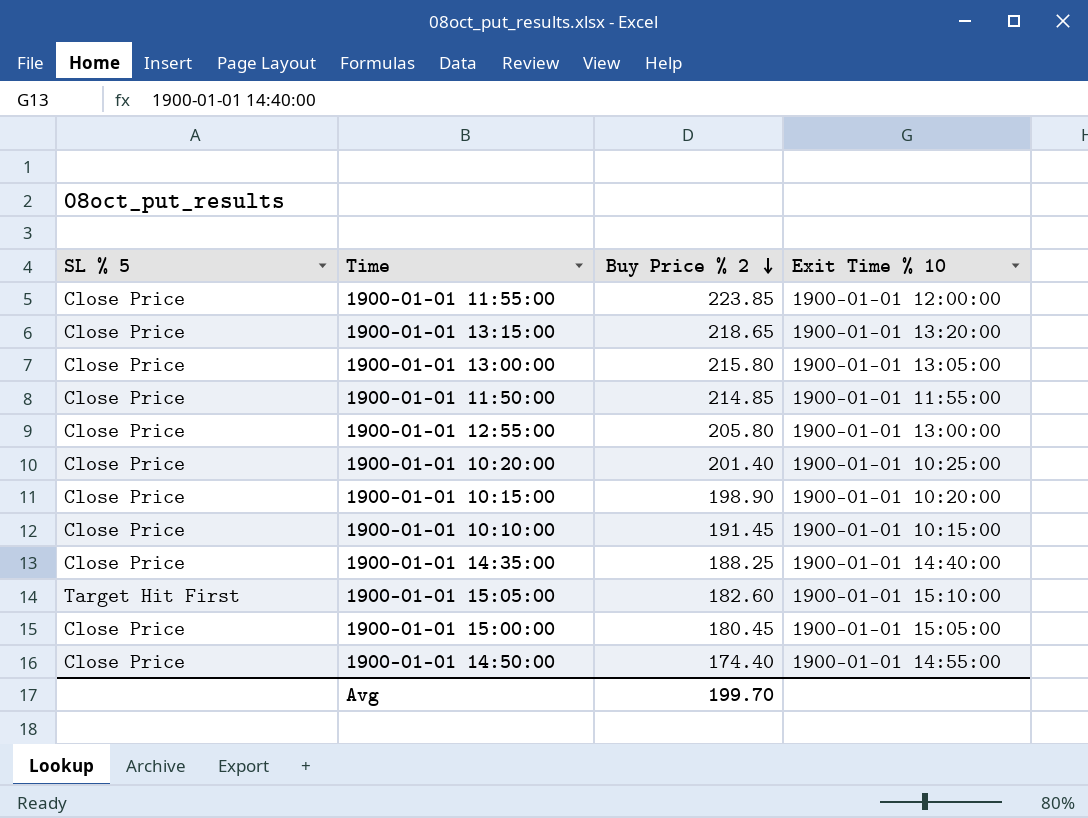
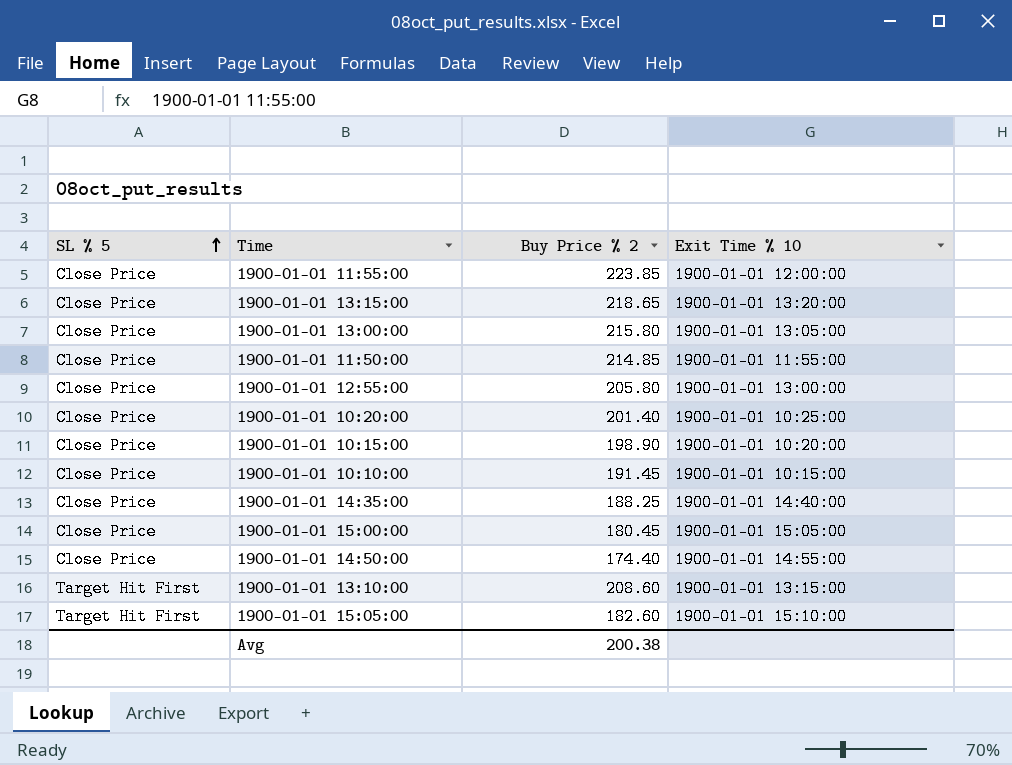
row order: Buy Price % 2 descending -> SL % 5 ascending
row 1900-01-01 13:10:00: none -> Target Hit First | 208.60 | 1900-01-01 13:15:00
Avg | Buy Price % 2: 199.70 -> 200.38

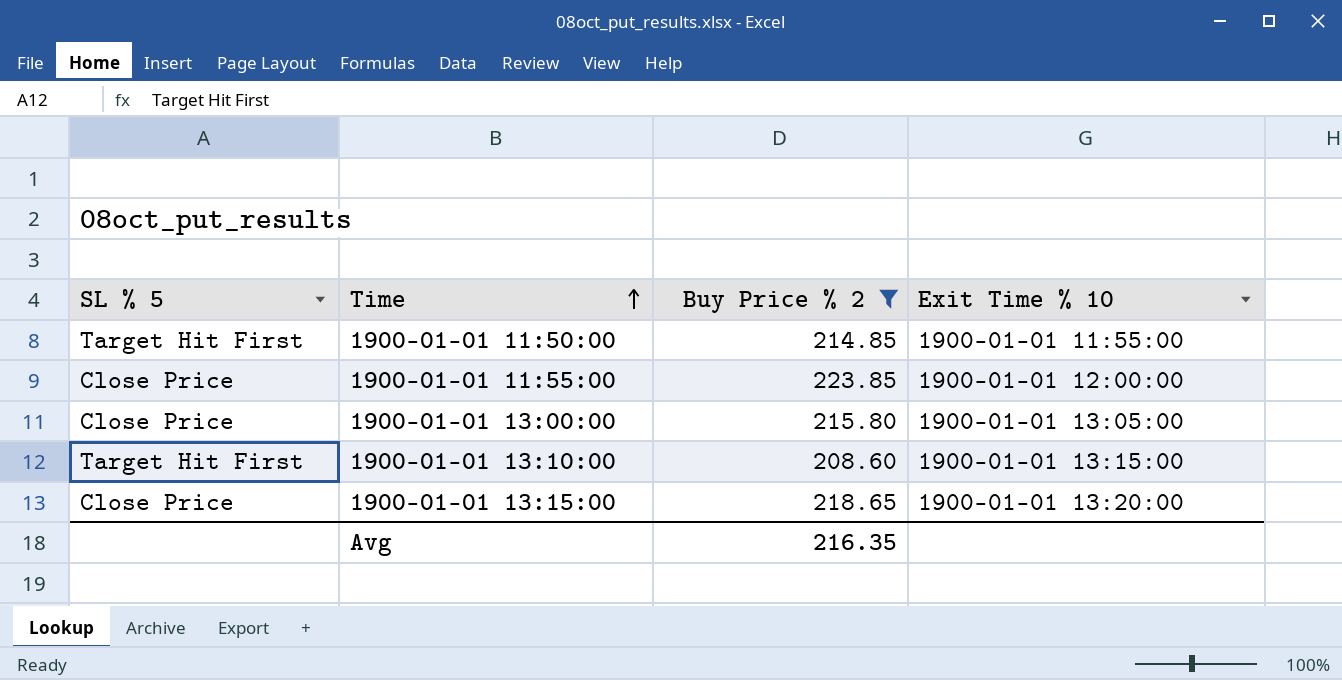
filter: none -> Buy Price % 2 >= 208.60
row order: SL % 5 ascending -> Time ascending
1900-01-01 11:50:00 | SL % 5: Close Price -> Target Hit First
Avg | Buy Price % 2: 200.38 -> 216.35

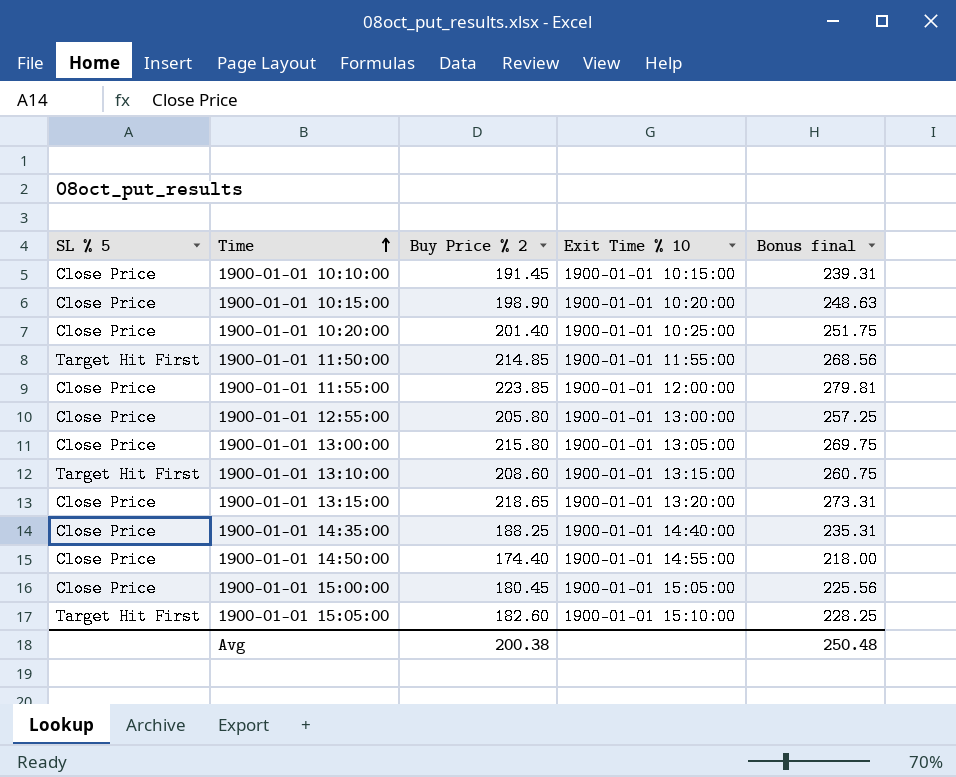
filter: Buy Price % 2 >= 208.60 -> none
column Bonus final | formula: none -> [Buy Price % 2] * 1.25
Avg | Buy Price % 2: 216.35 -> 200.38

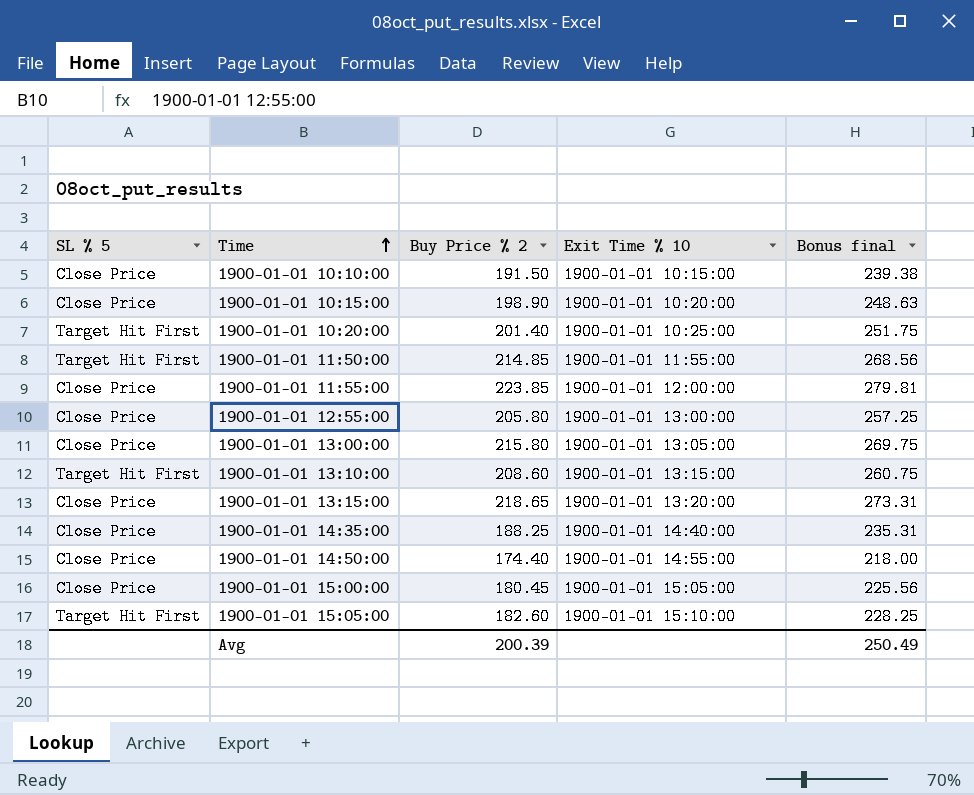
1900-01-01 10:10:00 | Buy Price % 2: 191.45 -> 191.50
1900-01-01 10:10:00 | Bonus final: 239.31 -> 239.38
1900-01-01 10:20:00 | SL % 5: Close Price -> Target Hit First
Avg | Buy Price % 2: 200.38 -> 200.39
Avg | Bonus final: 250.48 -> 250.49

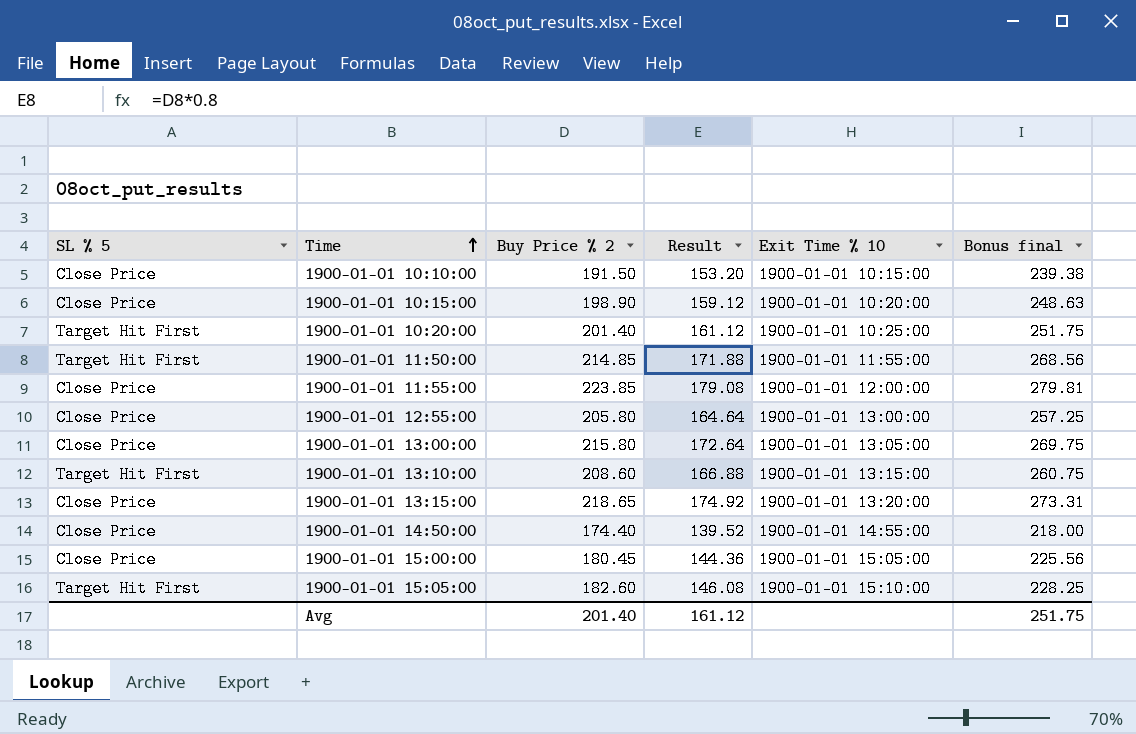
column Result | formula: none -> [Buy Price % 2] * 0.8
row 1900-01-01 14:35:00: Close Price | 188.25 | 1900-01-01 14:40:00 | 235.31 -> none
Avg | Buy Price % 2: 200.39 -> 201.40
Avg | Bonus final: 250.49 -> 251.75

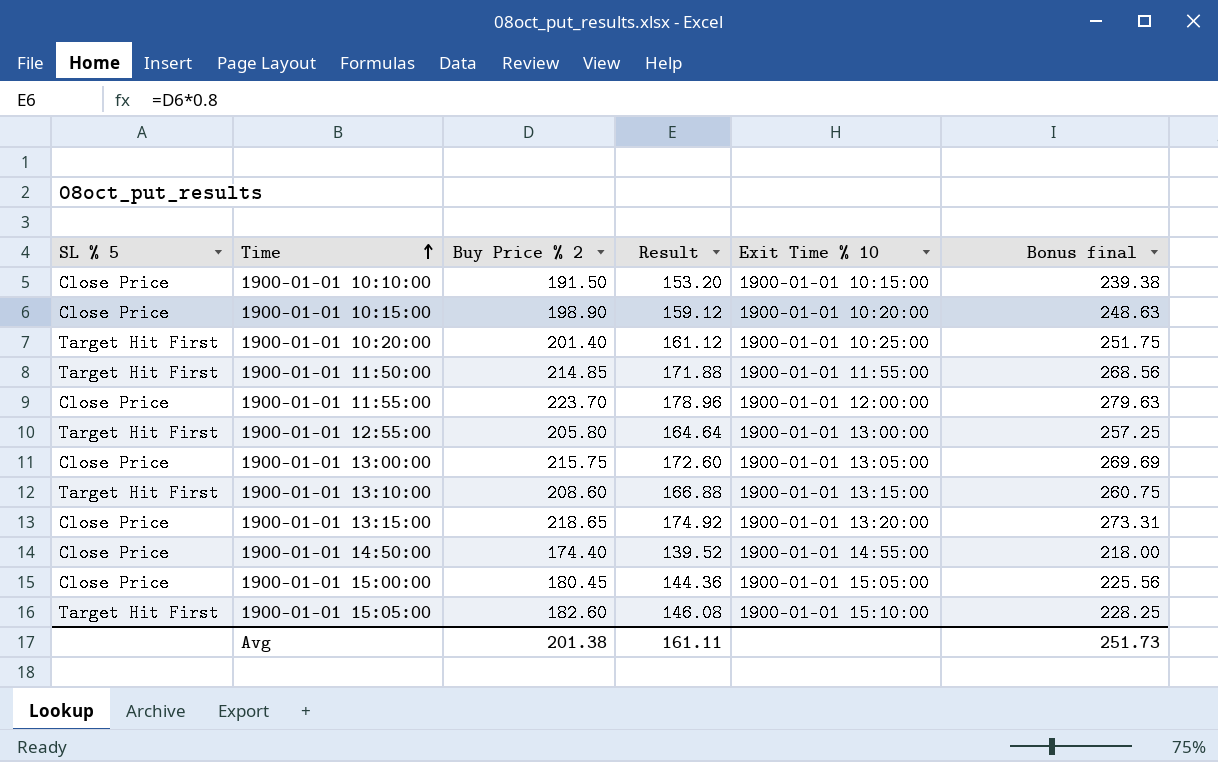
1900-01-01 11:55:00 | Buy Price % 2: 223.85 -> 223.70
1900-01-01 11:55:00 | Result: 179.08 -> 178.96
1900-01-01 11:55:00 | Bonus final: 279.81 -> 279.63
1900-01-01 12:55:00 | SL % 5: Close Price -> Target Hit First
1900-01-01 13:00:00 | Buy Price % 2: 215.80 -> 215.75
1900-01-01 13:00:00 | Result: 172.64 -> 172.60
1900-01-01 13:00:00 | Bonus final: 269.75 -> 269.69
Avg | Buy Price % 2: 201.40 -> 201.38
Avg | Result: 161.12 -> 161.11
Avg | Bonus final: 251.75 -> 251.73

